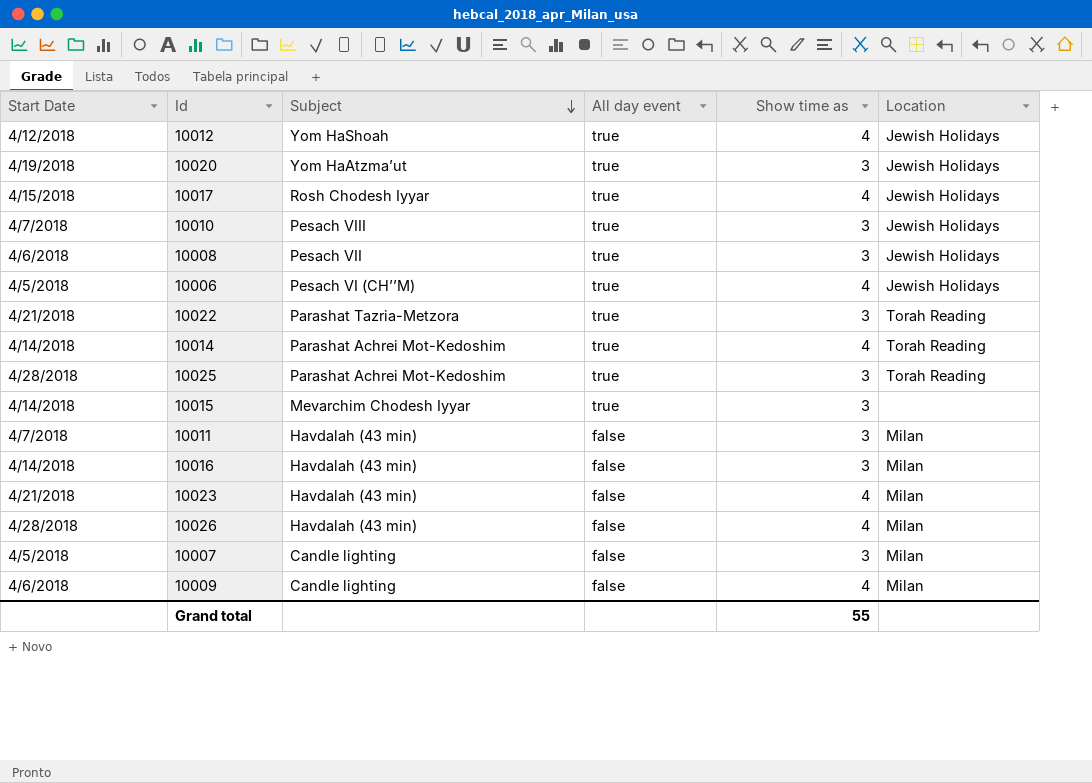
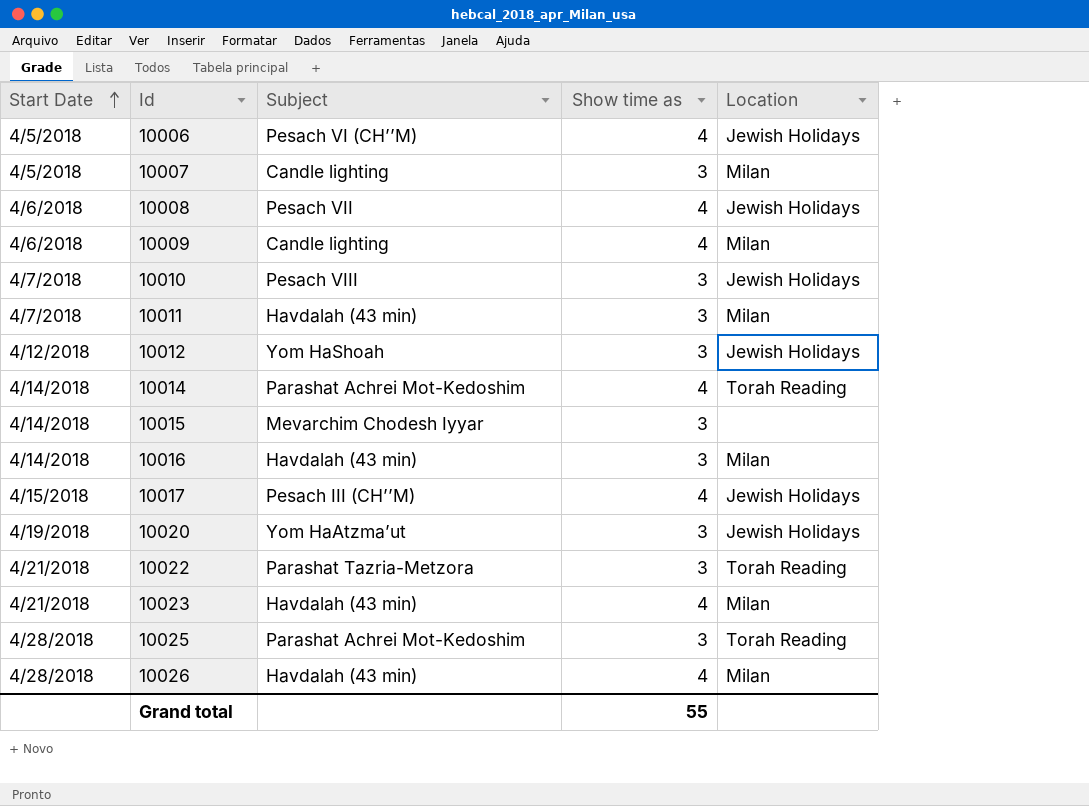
row order: Subject descending -> Start Date ascending
column All day event | position: 4 -> none
10008 | Show time as: 3 -> 4
10012 | Show time as: 4 -> 3
10017 | Subject: Rosh Chodesh Iyyar -> Pesach III (CH’’M)

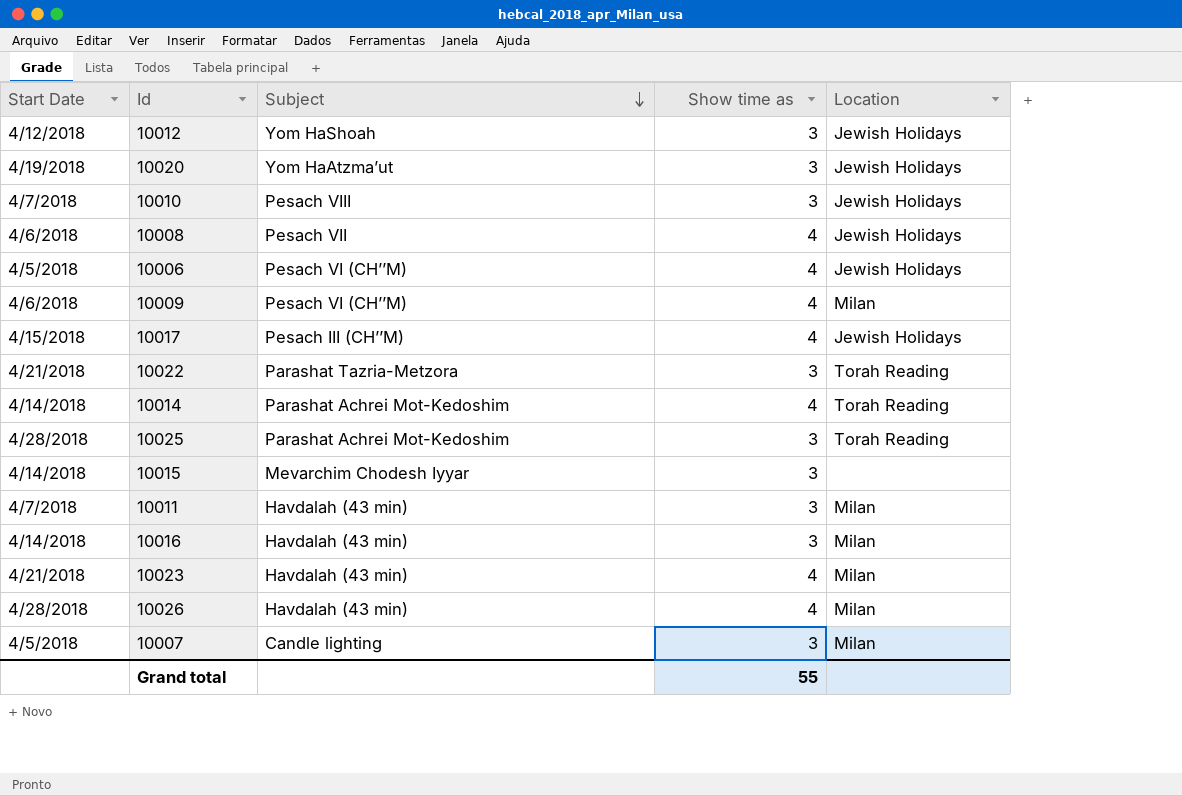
row order: Start Date ascending -> Subject descending
10009 | Subject: Candle lighting -> Pesach VI (CH’’M)

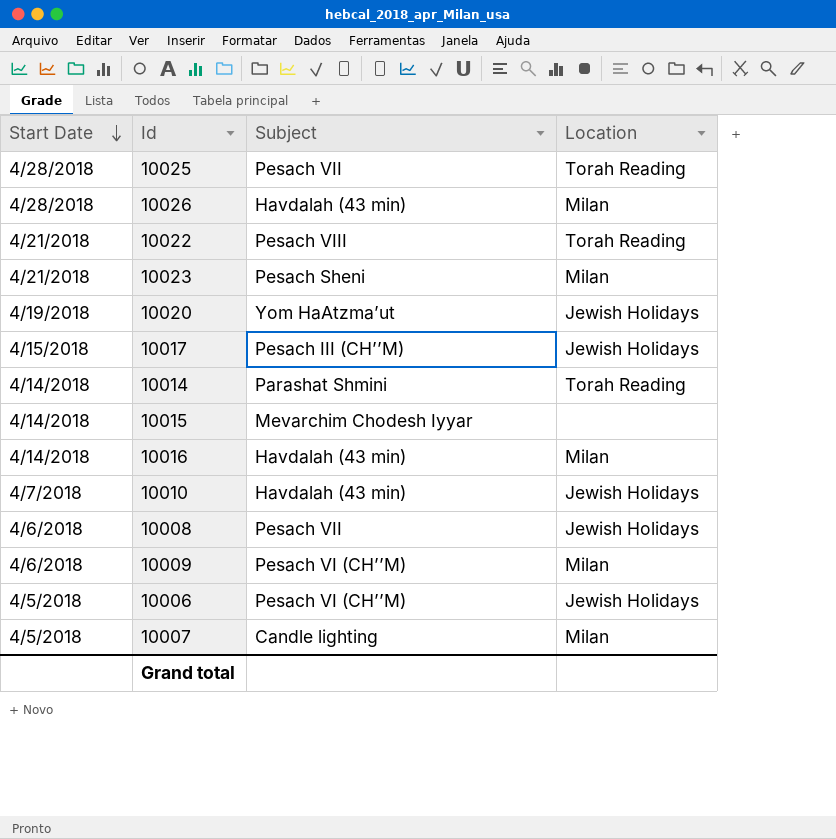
row order: Subject descending -> Start Date descending
column Show time as | position: 4 -> none
row 10012: 4/12/2018 | Yom HaShoah | 3 | Jewish Holidays -> none
row 10011: 4/7/2018 | Havdalah (43 min) | 3 | Milan -> none
10025 | Subject: Parashat Achrei Mot-Kedoshim -> Pesach VII
10022 | Subject: Parashat Tazria-Metzora -> Pesach VIII
10023 | Subject: Havdalah (43 min) -> Pesach Sheni
10014 | Subject: Parashat Achrei Mot-Kedoshim -> Parashat Shmini
10010 | Subject: Pesach VIII -> Havdalah (43 min)

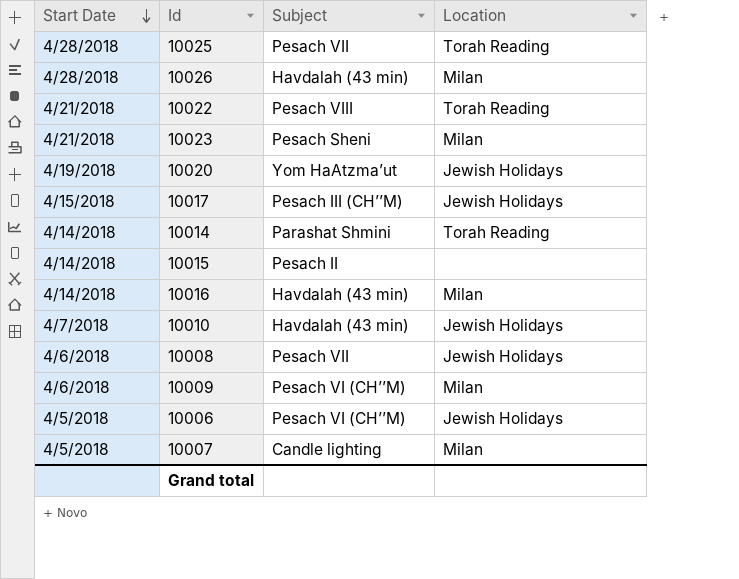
10015 | Subject: Mevarchim Chodesh Iyyar -> Pesach II

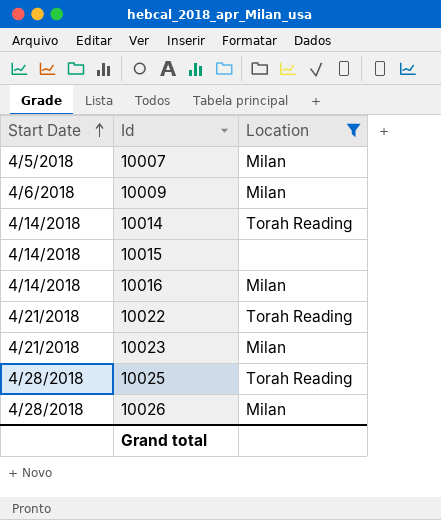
filter: none -> Location != Jewish Holidays
row order: Start Date descending -> Start Date ascending
column Subject | position: 3 -> none

